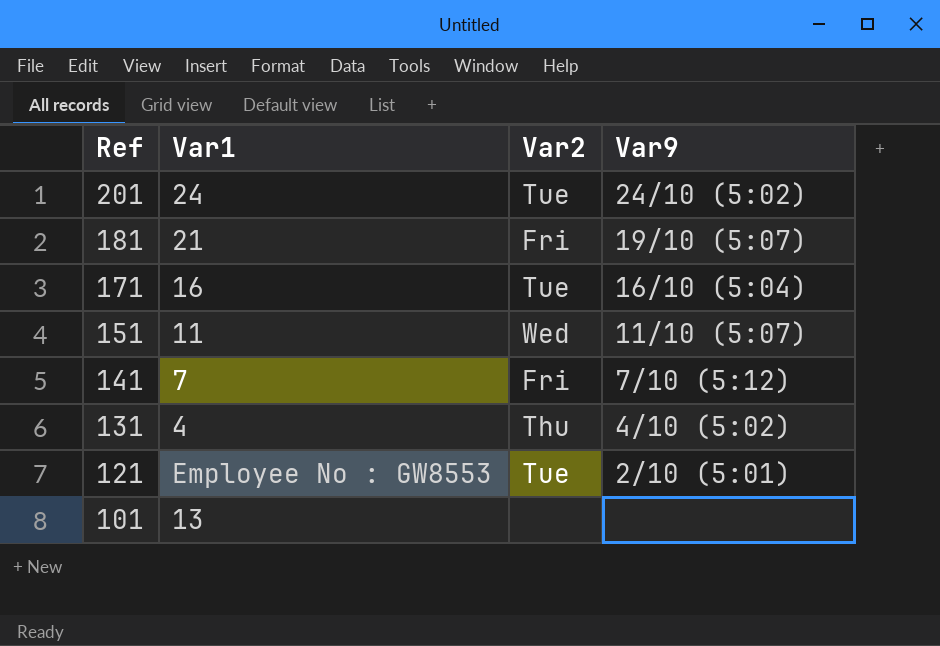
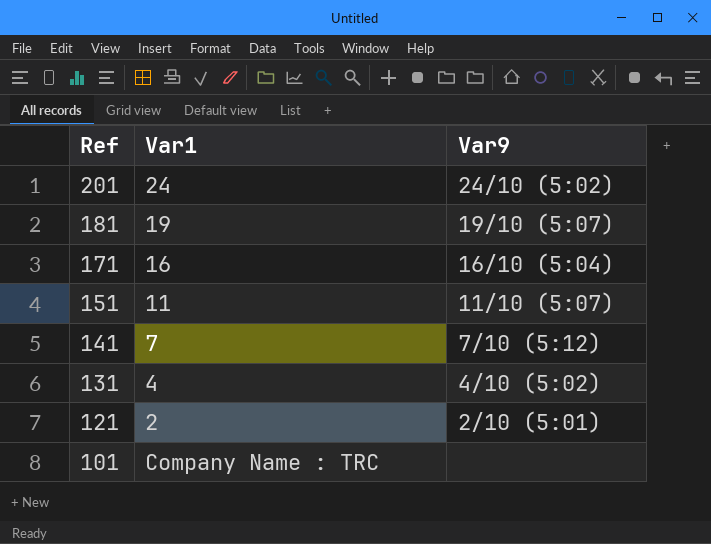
column Var2 | position: 3 -> none
181 | Var1: 21 -> 19
121 | Var1: Employee No : GW8553 -> 2
101 | Var1: 13 -> Company Name : TRC

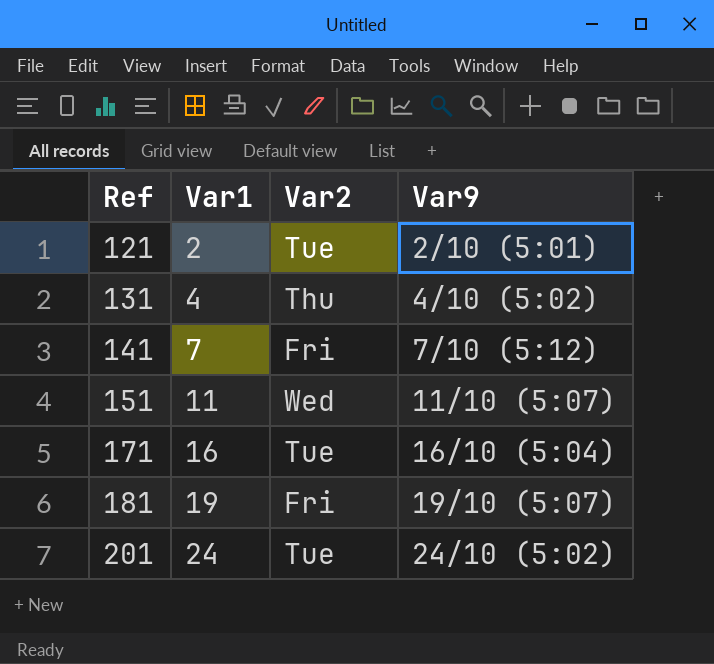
row order: Ref descending -> Ref ascending
column Var2 | position: none -> 3
row 101: Company Name : TRC | none -> none

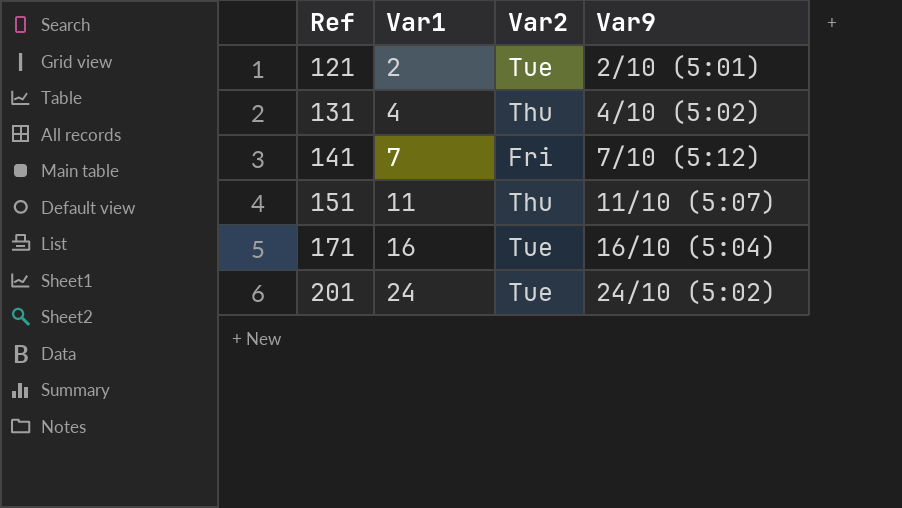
row 181: 19 | Fri | 19/10 (5:07) -> none
151 | Var2: Wed -> Thu

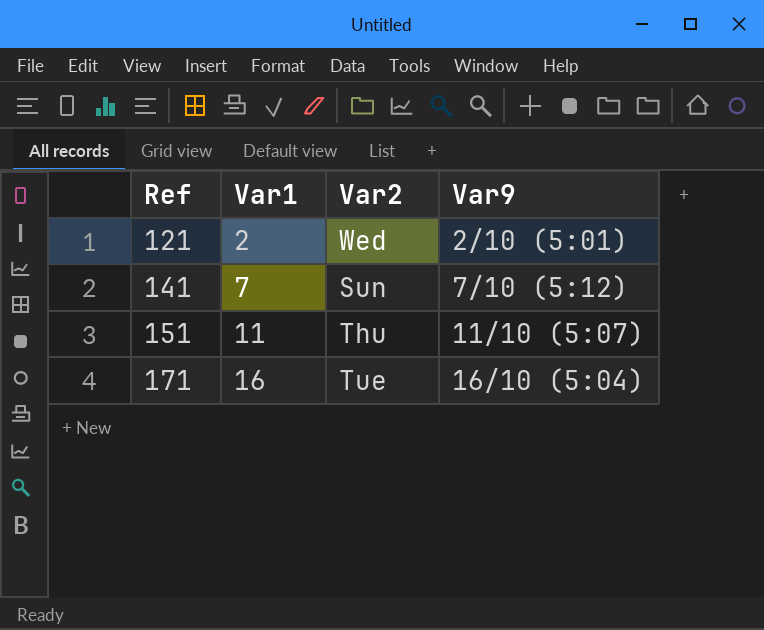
row 131: 4 | Thu | 4/10 (5:02) -> none
row 201: 24 | Tue | 24/10 (5:02) -> none
121 | Var2: Tue -> Wed
141 | Var2: Fri -> Sun

